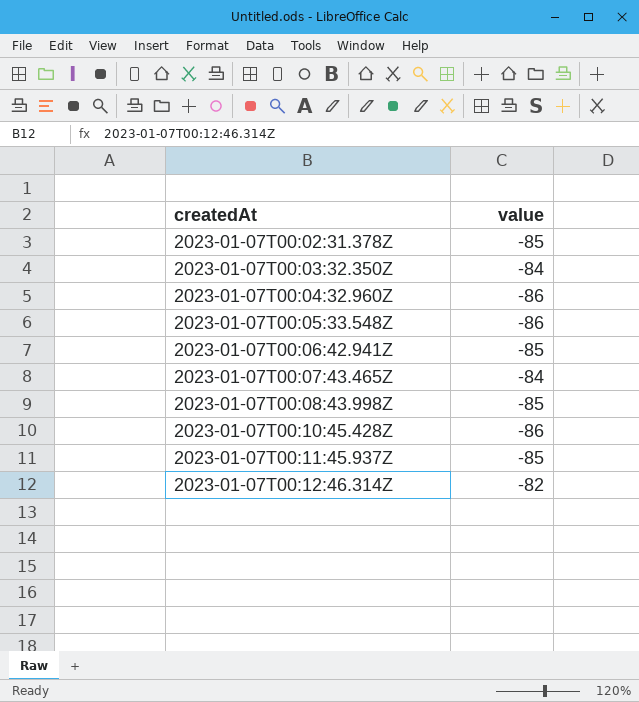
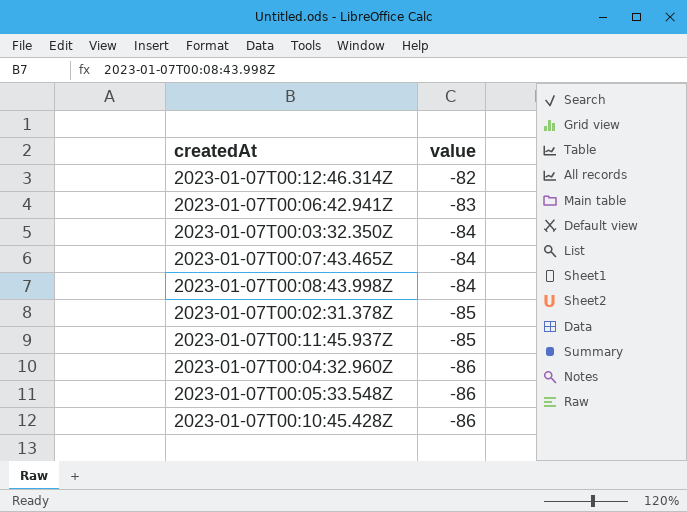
row order: createdAt ascending -> value descending
2023-01-07T00:06:42.941Z | value: -85 -> -83
2023-01-07T00:08:43.998Z | value: -85 -> -84

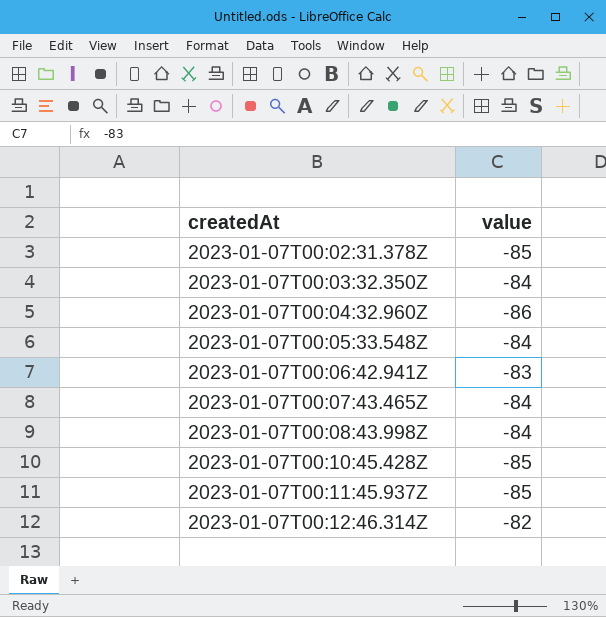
row order: value descending -> createdAt ascending
2023-01-07T00:05:33.548Z | value: -86 -> -84
2023-01-07T00:10:45.428Z | value: -86 -> -85

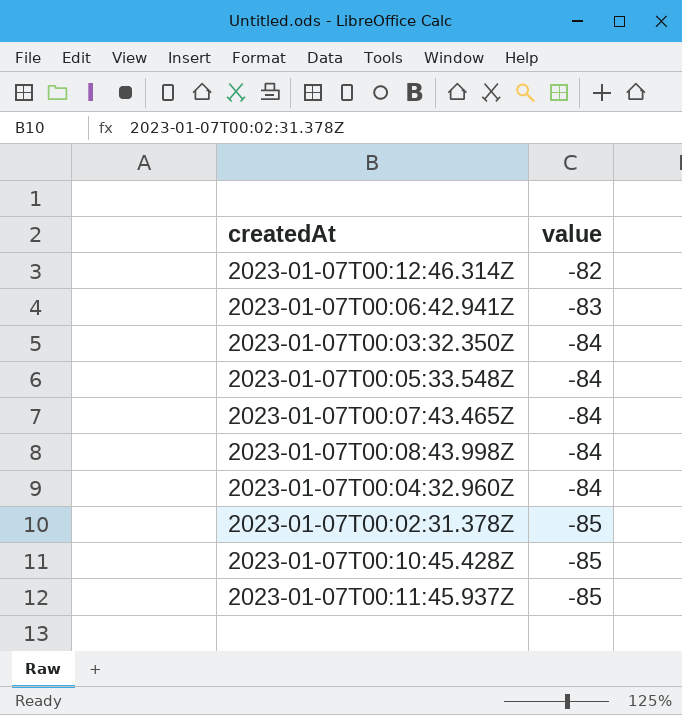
row order: createdAt ascending -> value descending
2023-01-07T00:04:32.960Z | value: -86 -> -84

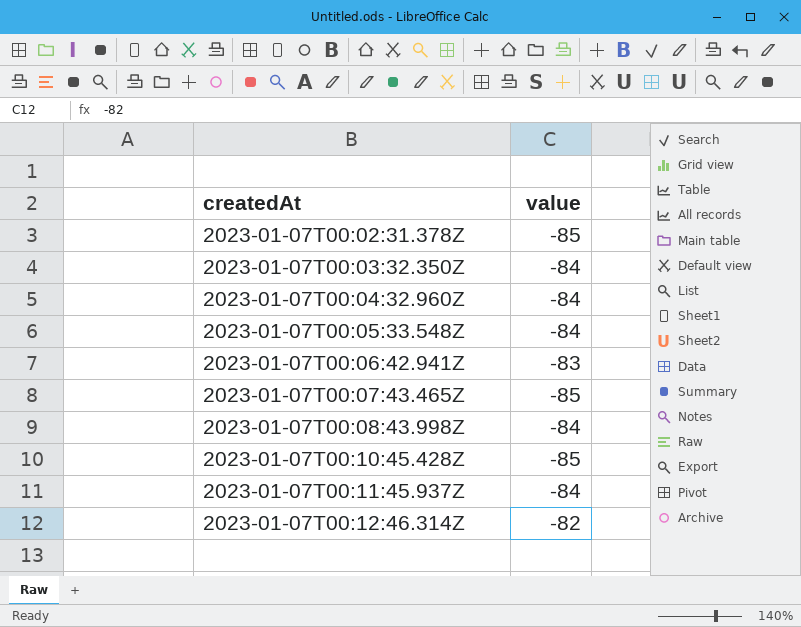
row order: value descending -> createdAt ascending
2023-01-07T00:07:43.465Z | value: -84 -> -85
2023-01-07T00:11:45.937Z | value: -85 -> -84

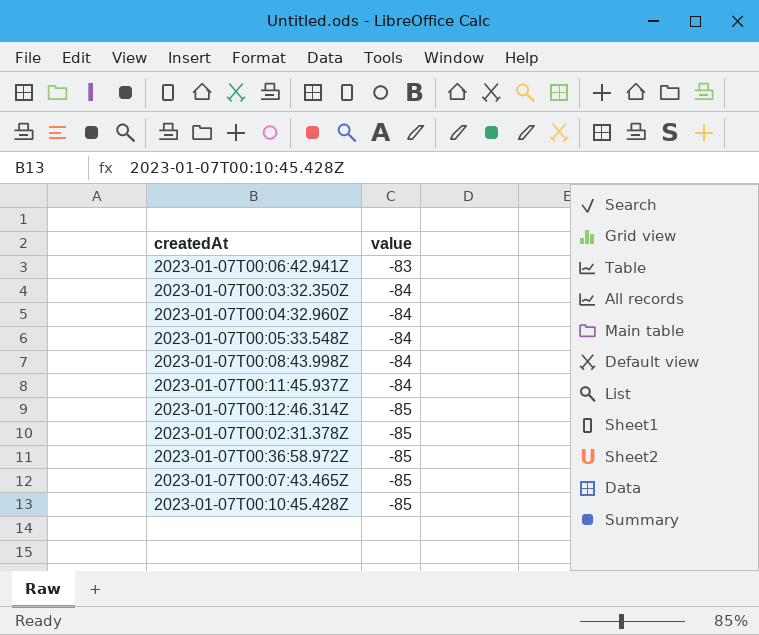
row order: createdAt ascending -> value descending
2023-01-07T00:12:46.314Z | value: -82 -> -85
row 2023-01-07T00:36:58.972Z: none -> -85

